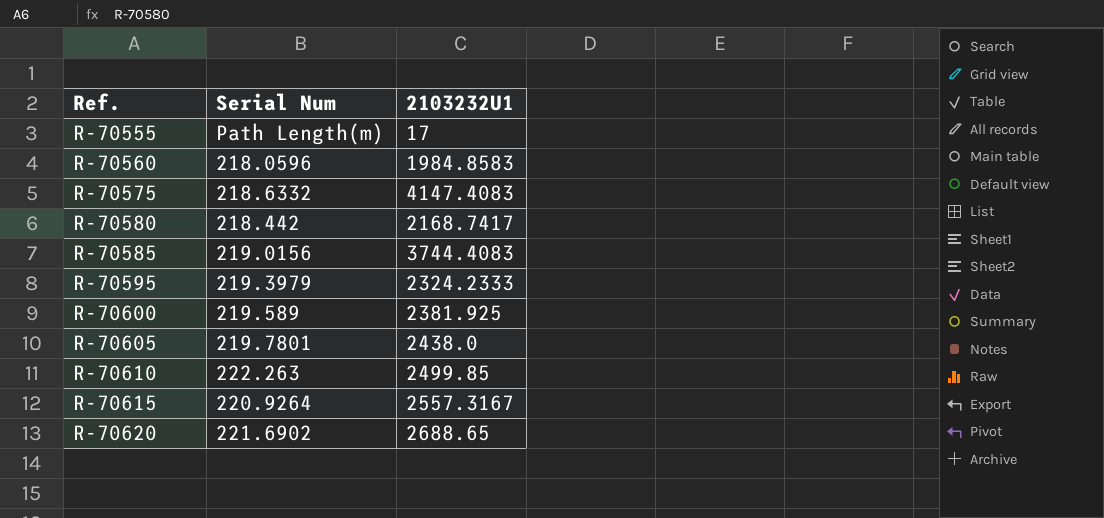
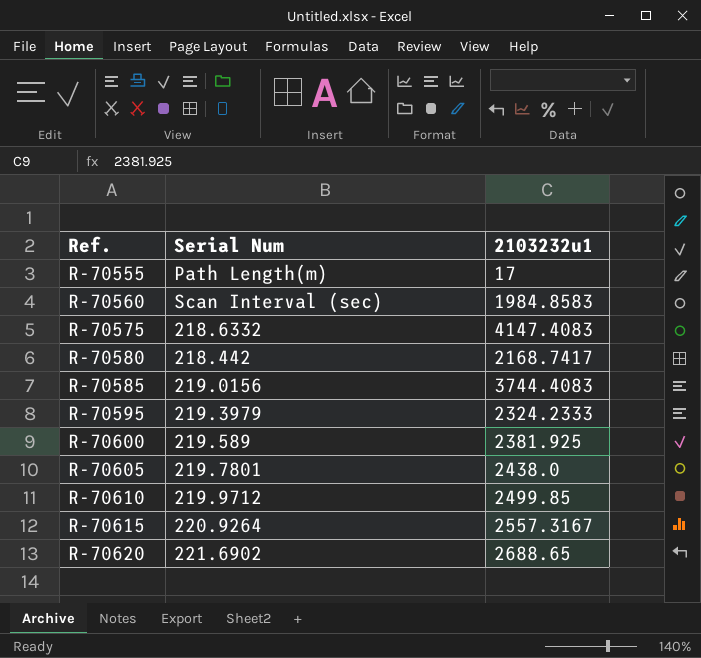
column name: 2103232U1 -> 2103232u1
R-70560 | Serial Num: 218.0596 -> Scan Interval (sec)
R-70610 | Serial Num: 222.263 -> 219.9712

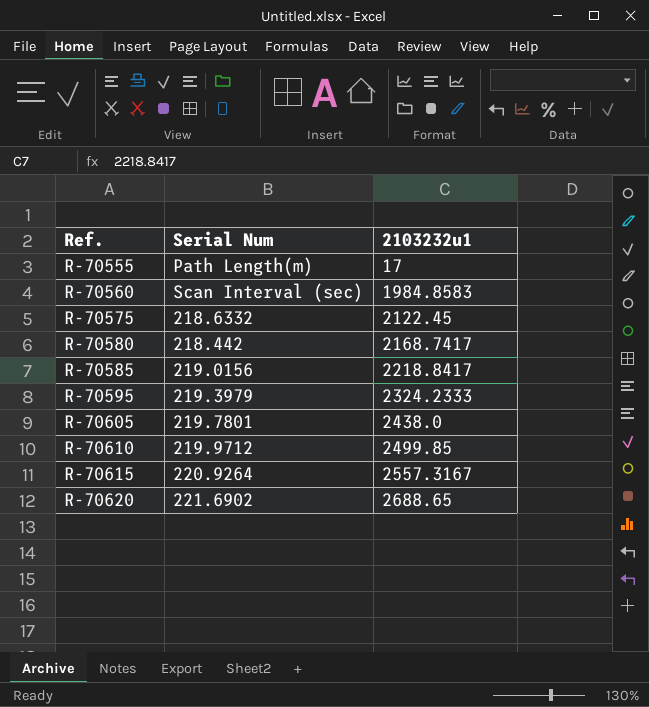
row R-70600: 219.589 | 2381.925 -> none
R-70575 | 2103232u1: 4147.4083 -> 2122.45
R-70585 | 2103232u1: 3744.4083 -> 2218.8417

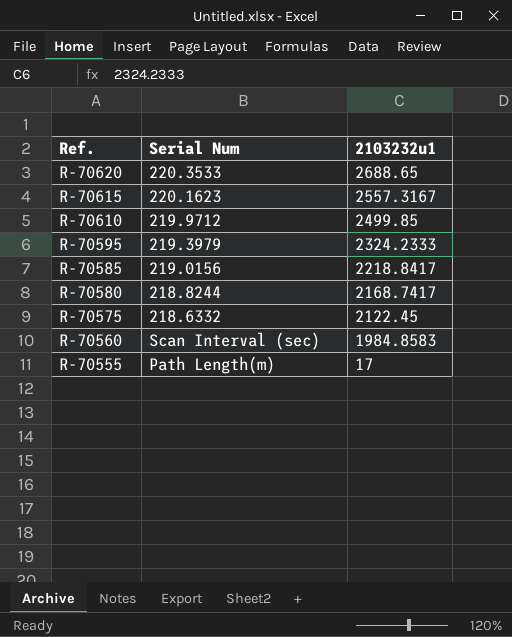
row order: Ref. ascending -> Ref. descending
row R-70605: 219.7801 | 2438.0 -> none
R-70620 | Serial Num: 221.6902 -> 220.3533
R-70615 | Serial Num: 220.9264 -> 220.1623
R-70580 | Serial Num: 218.442 -> 218.8244

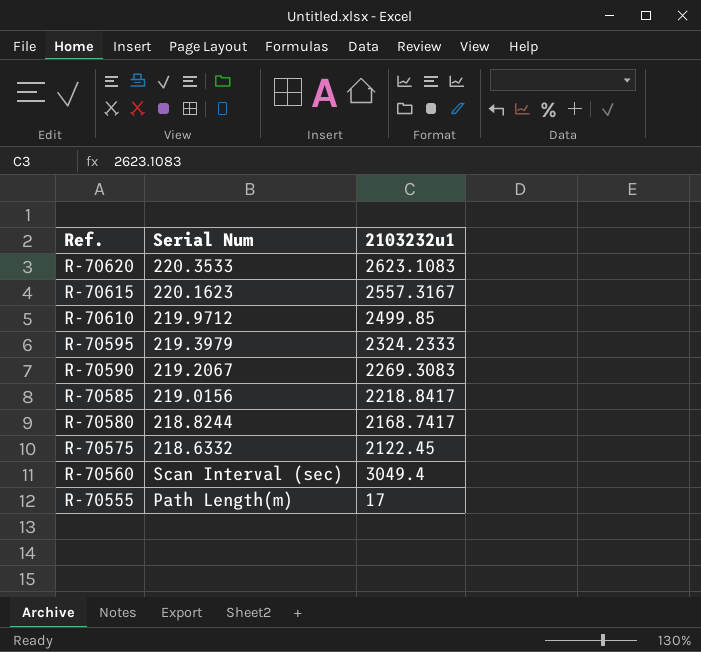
R-70620 | 2103232u1: 2688.65 -> 2623.1083
row R-70590: none -> 219.2067 | 2269.3083
R-70560 | 2103232u1: 1984.8583 -> 3049.4

